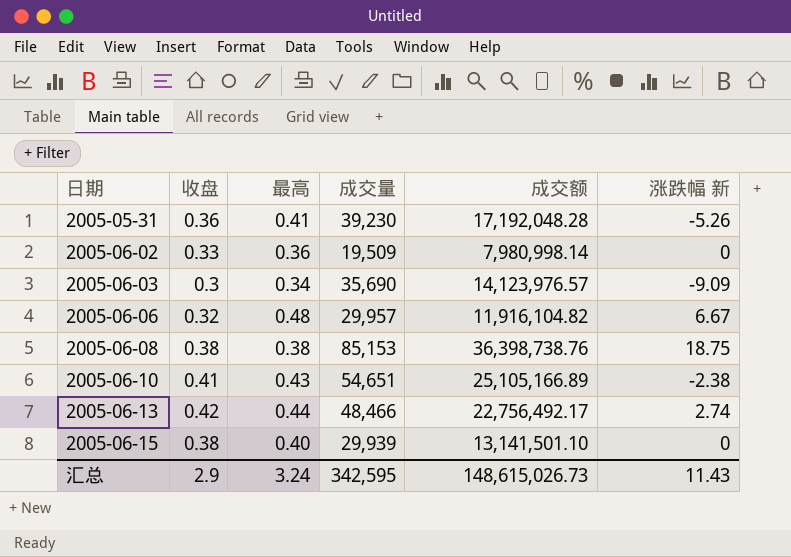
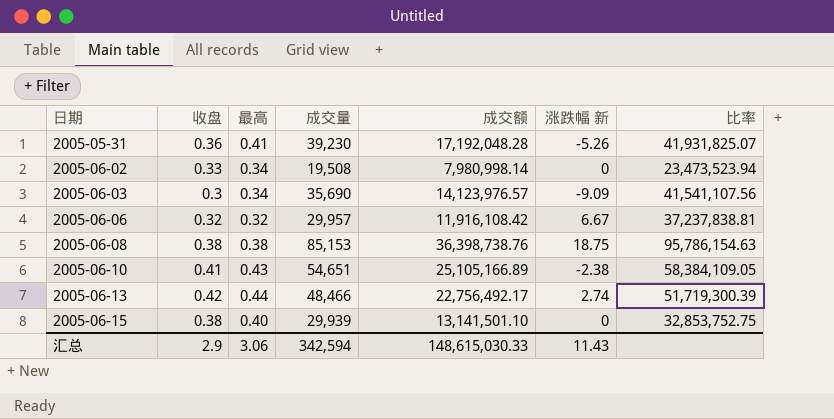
column 比率 | formula: none -> [成交额] / [最高]
2005-06-02 | 最高: 0.36 -> 0.34
2005-06-02 | 成交量: 19,509 -> 19,508
2005-06-06 | 最高: 0.48 -> 0.32
2005-06-06 | 成交额: 11,916,104.82 -> 11,916,108.42
汇总 | 最高: 3.24 -> 3.06
汇总 | 成交量: 342,595 -> 342,594
汇总 | 成交额: 148,615,026.73 -> 148,615,030.33

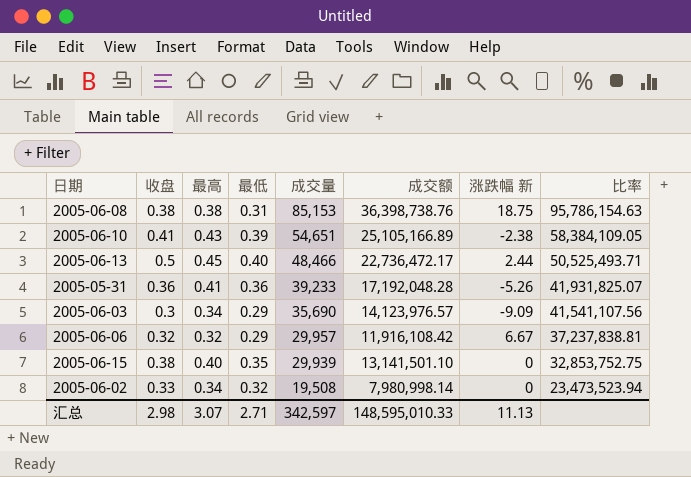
row order: 日期 ascending -> 成交量 descending
column 最低 | position: none -> 4
2005-06-13 | 收盘: 0.42 -> 0.5
2005-06-13 | 最高: 0.44 -> 0.45
2005-06-13 | 成交额: 22,756,492.17 -> 22,736,472.17
2005-06-13 | 涨跌幅 新: 2.74 -> 2.44
2005-06-13 | 比率: 51,719,300.39 -> 50,525,493.71
2005-05-31 | 成交量: 39,230 -> 39,233
汇总 | 收盘: 2.9 -> 2.98
汇总 | 最高: 3.06 -> 3.07
汇总 | 成交量: 342,594 -> 342,597
汇总 | 成交额: 148,615,030.33 -> 148,595,010.33
汇总 | 涨跌幅 新: 11.43 -> 11.13

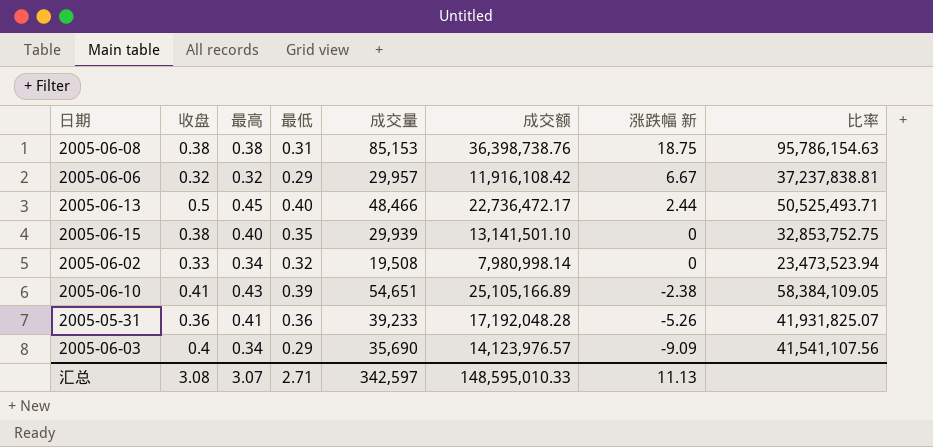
row order: 成交量 descending -> 涨跌幅 新 descending
2005-06-03 | 收盘: 0.3 -> 0.4
汇总 | 收盘: 2.98 -> 3.08

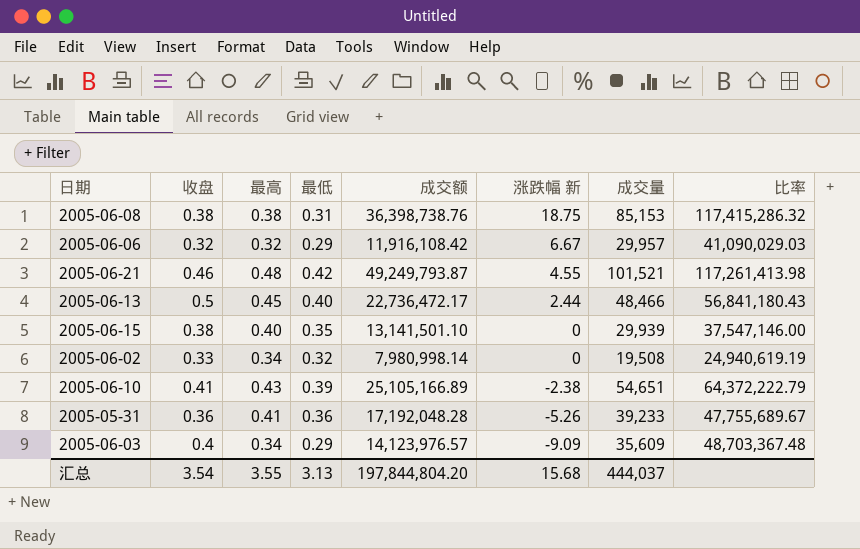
column 成交量 | position: 5 -> 7
column 比率 | formula: [成交额] / [最高] -> [成交额] / [最低]
row 2005-06-21: none -> 0.46 | 0.48 | 0.42 | 49,249,793.87 | 4.55 | 101,521 | 117,261,413.98
2005-06-03 | 成交量: 35,690 -> 35,609
汇总 | 收盘: 3.08 -> 3.54
汇总 | 最高: 3.07 -> 3.55
汇总 | 最低: 2.71 -> 3.13
汇总 | 成交额: 148,595,010.33 -> 197,844,804.20
汇总 | 涨跌幅 新: 11.13 -> 15.68
汇总 | 成交量: 342,597 -> 444,037

